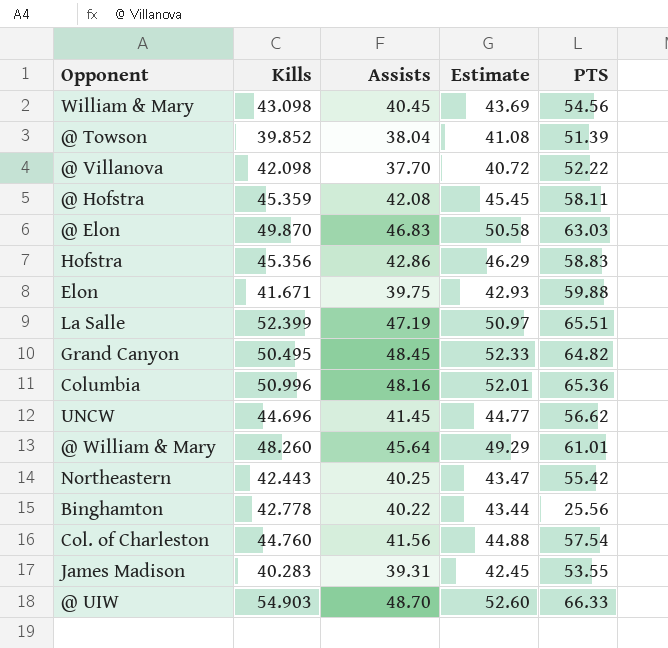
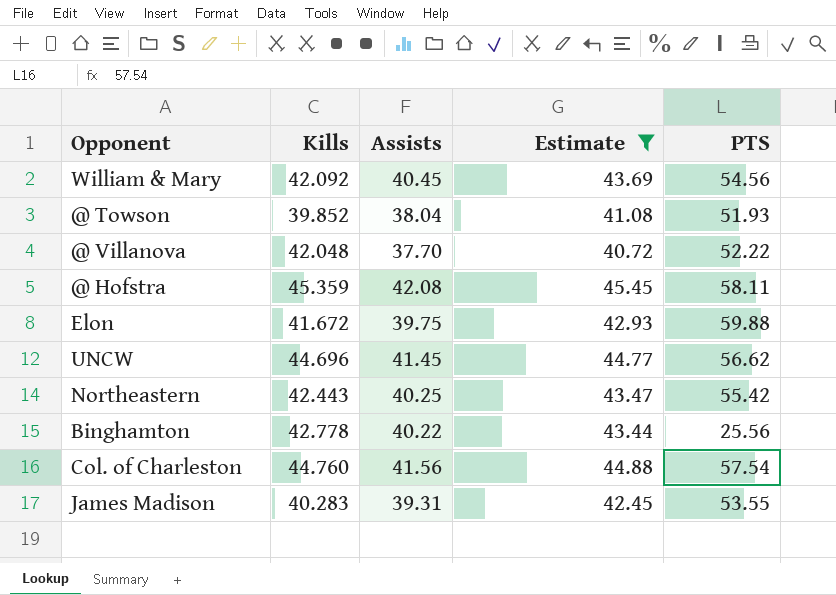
filter: none -> Estimate <= 45.45
William & Mary | Kills: 43.098 -> 42.092
@ Towson | PTS: 51.39 -> 51.93
@ Villanova | Kills: 42.098 -> 42.048
Elon | Kills: 41.671 -> 41.672

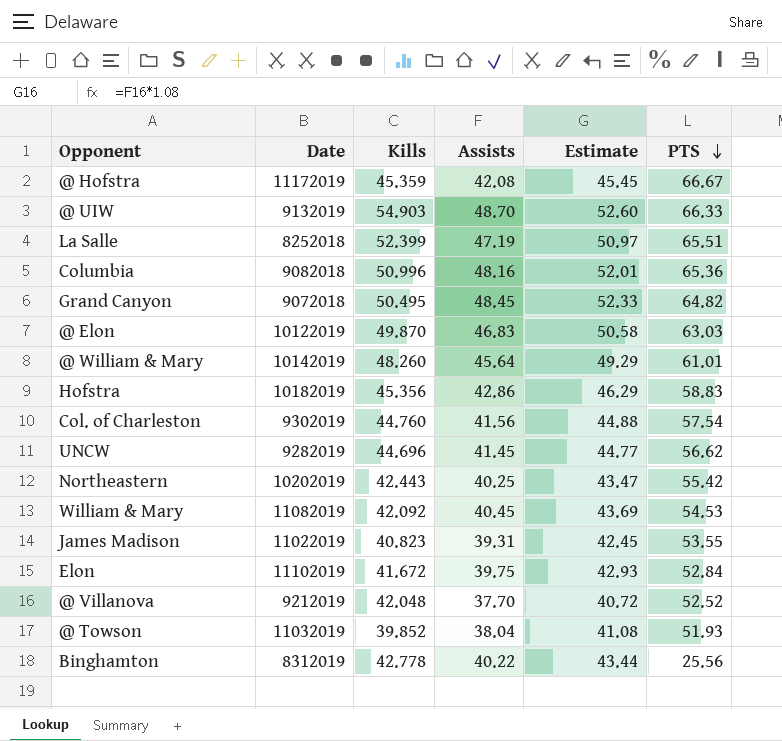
filter: Estimate <= 45.45 -> none
row order: none -> PTS descending
column Date | position: none -> 2
@ Hofstra | PTS: 58.11 -> 66.67
William & Mary | PTS: 54.56 -> 54.53
James Madison | Kills: 40.283 -> 40.823
Elon | PTS: 59.88 -> 52.84
@ Villanova | PTS: 52.22 -> 52.52

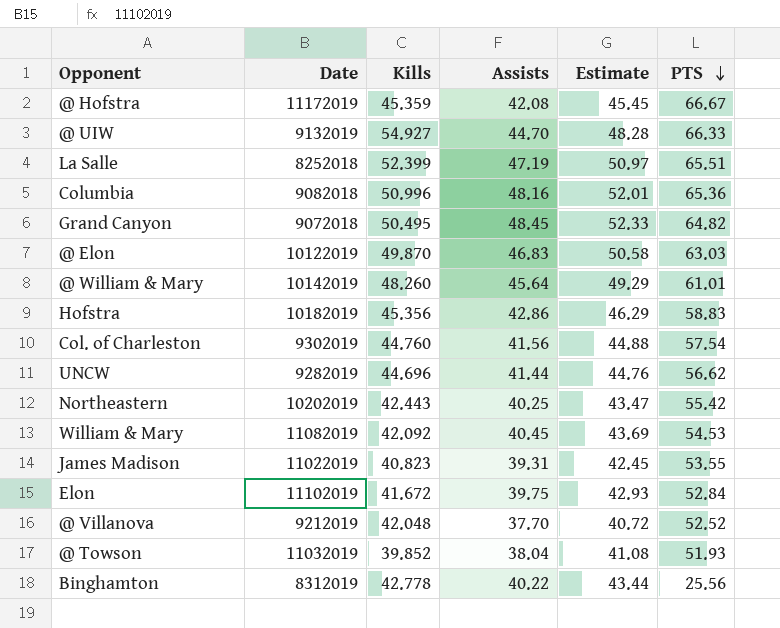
@ UIW | Kills: 54.903 -> 54.927
@ UIW | Assists: 48.70 -> 44.70
@ UIW | Estimate: 52.60 -> 48.28
UNCW | Assists: 41.45 -> 41.44
UNCW | Estimate: 44.77 -> 44.76

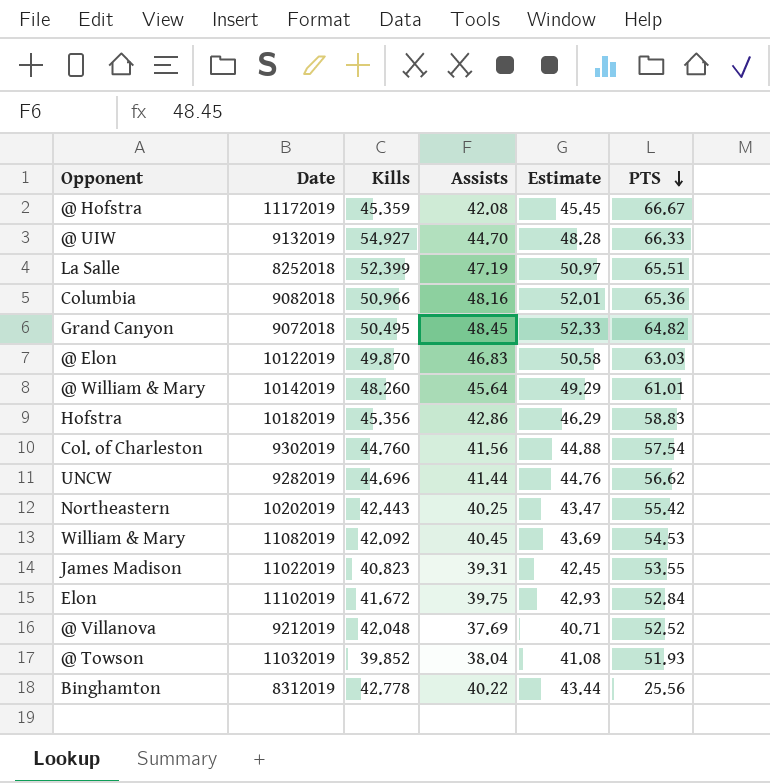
Columbia | Kills: 50.996 -> 50.966
@ Villanova | Assists: 37.70 -> 37.69
@ Villanova | Estimate: 40.72 -> 40.71

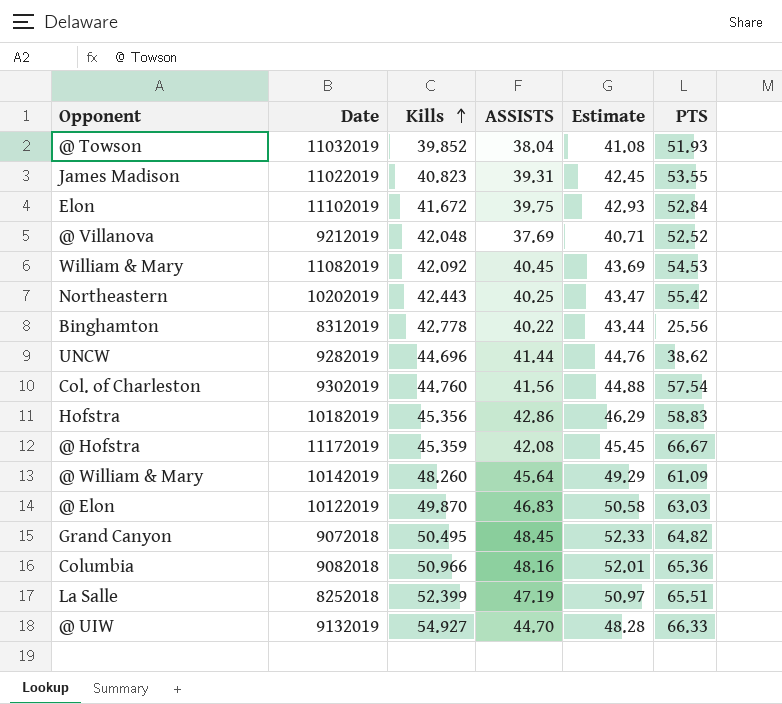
row order: PTS descending -> Kills ascending
column name: Assists -> ASSISTS
UNCW | PTS: 56.62 -> 38.62
@ William & Mary | PTS: 61.01 -> 61.09

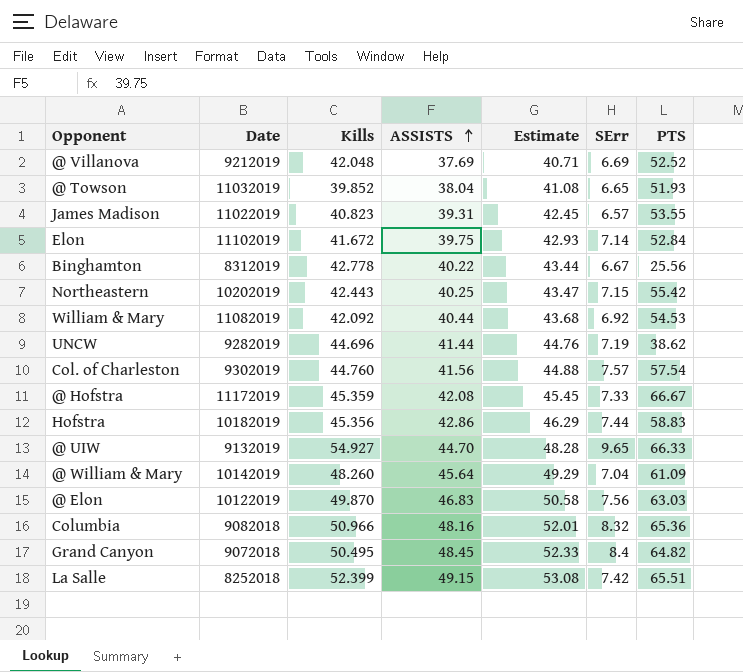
row order: Kills ascending -> ASSISTS ascending
column SErr | position: none -> 6
William & Mary | ASSISTS: 40.45 -> 40.44
William & Mary | Estimate: 43.69 -> 43.68
La Salle | ASSISTS: 47.19 -> 49.15
La Salle | Estimate: 50.97 -> 53.08

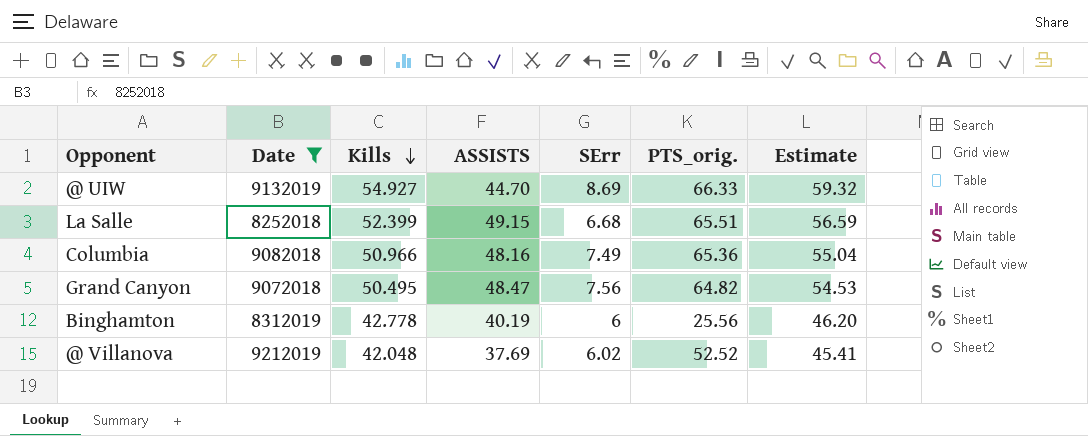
filter: none -> Date <= 9212019
row order: ASSISTS ascending -> Kills descending
column name: PTS -> PTS_orig.
column Estimate | formula: [ASSISTS] * 1.08 -> [Kills] * 1.08
column Estimate | position: 5 -> 7
@ UIW | SErr: 9.65 -> 8.69
La Salle | SErr: 7.42 -> 6.68
Columbia | SErr: 8.32 -> 7.49
Grand Canyon | ASSISTS: 48.45 -> 48.47
Grand Canyon | SErr: 8.4 -> 7.56
Binghamton | ASSISTS: 40.22 -> 40.19
Binghamton | SErr: 6.67 -> 6
@ Villanova | SErr: 6.69 -> 6.02

